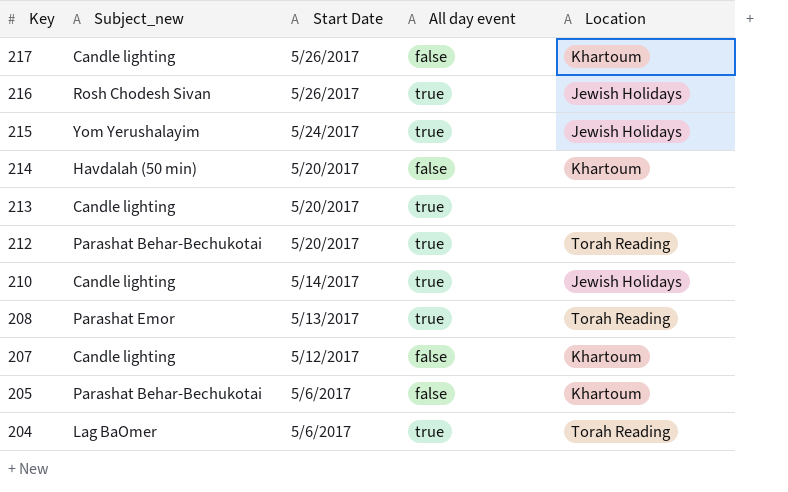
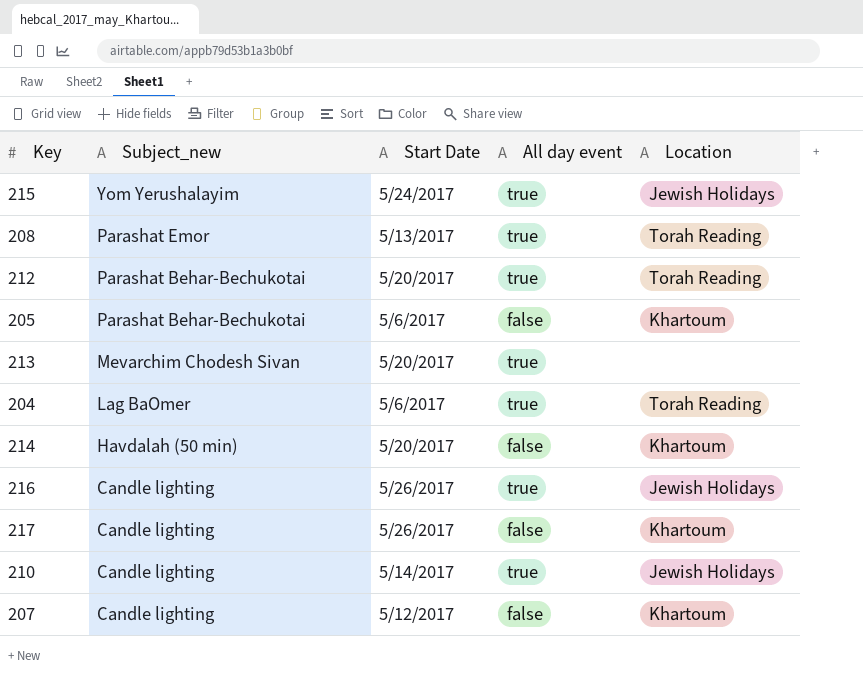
row order: Key descending -> Subject_new descending
213 | Subject_new: Candle lighting -> Mevarchim Chodesh Sivan
216 | Subject_new: Rosh Chodesh Sivan -> Candle lighting

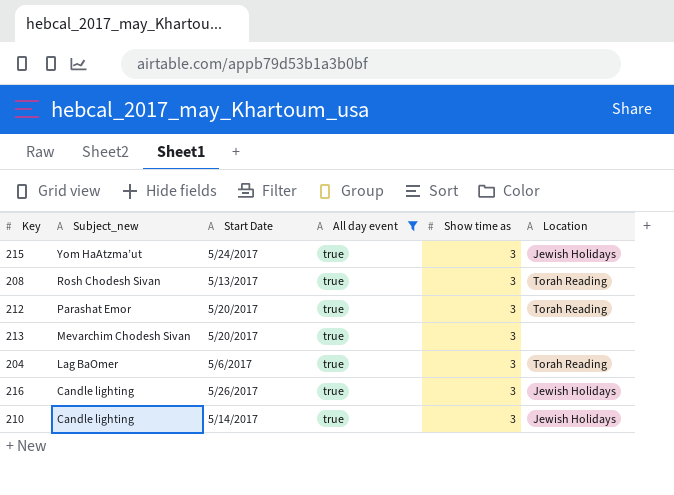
filter: none -> All day event = true
column Show time as | position: none -> 5
215 | Subject_new: Yom Yerushalayim -> Yom HaAtzma’ut
208 | Subject_new: Parashat Emor -> Rosh Chodesh Sivan
212 | Subject_new: Parashat Behar-Bechukotai -> Parashat Emor

